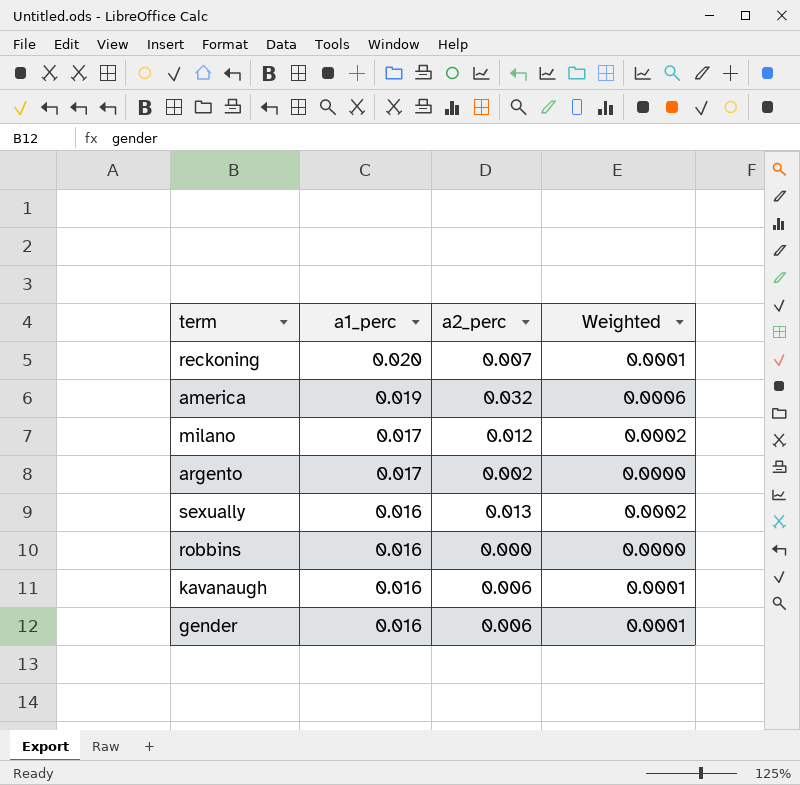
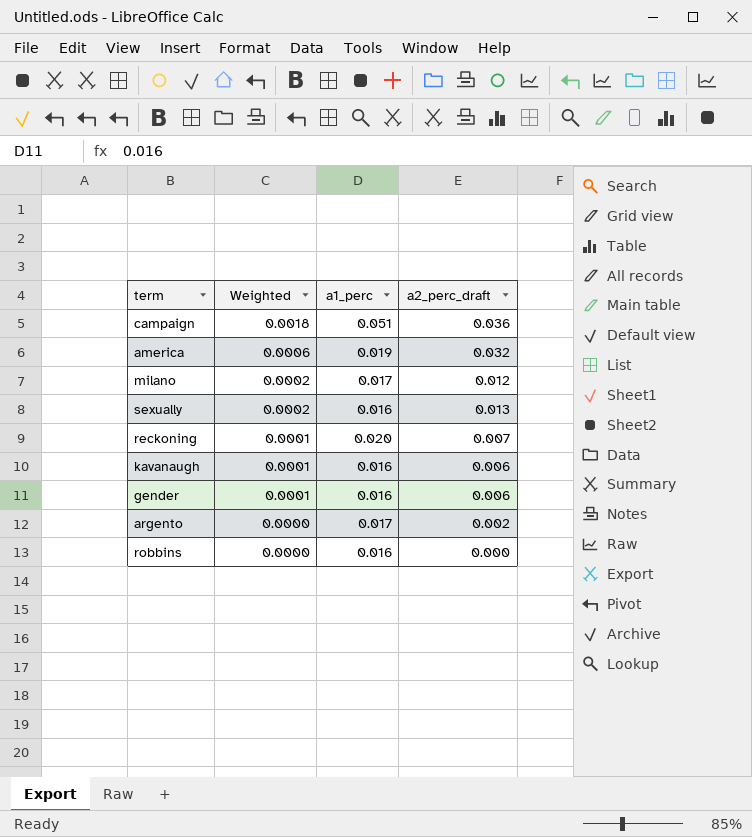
row order: a1_perc descending -> Weighted descending
column Weighted | position: 4 -> 2
column name: a2_perc -> a2_perc_draft
row campaign: none -> 0.0018 | 0.051 | 0.036

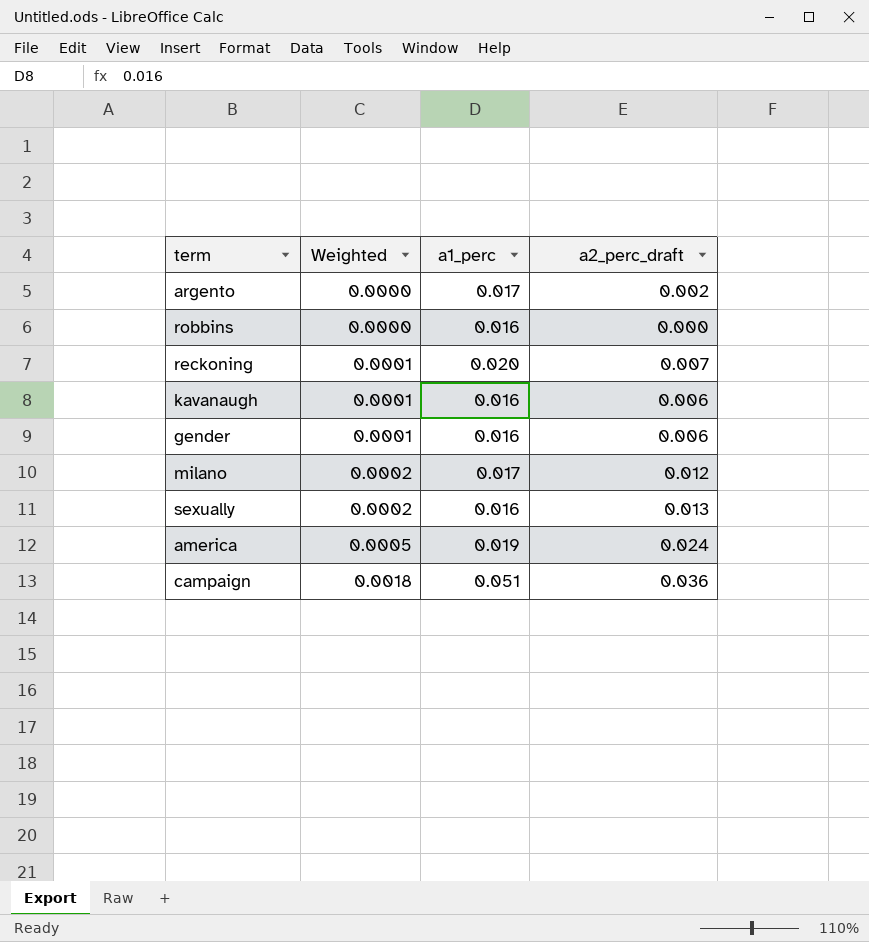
row order: Weighted descending -> Weighted ascending
america | Weighted: 0.0006 -> 0.0005
america | a2_perc_draft: 0.032 -> 0.024

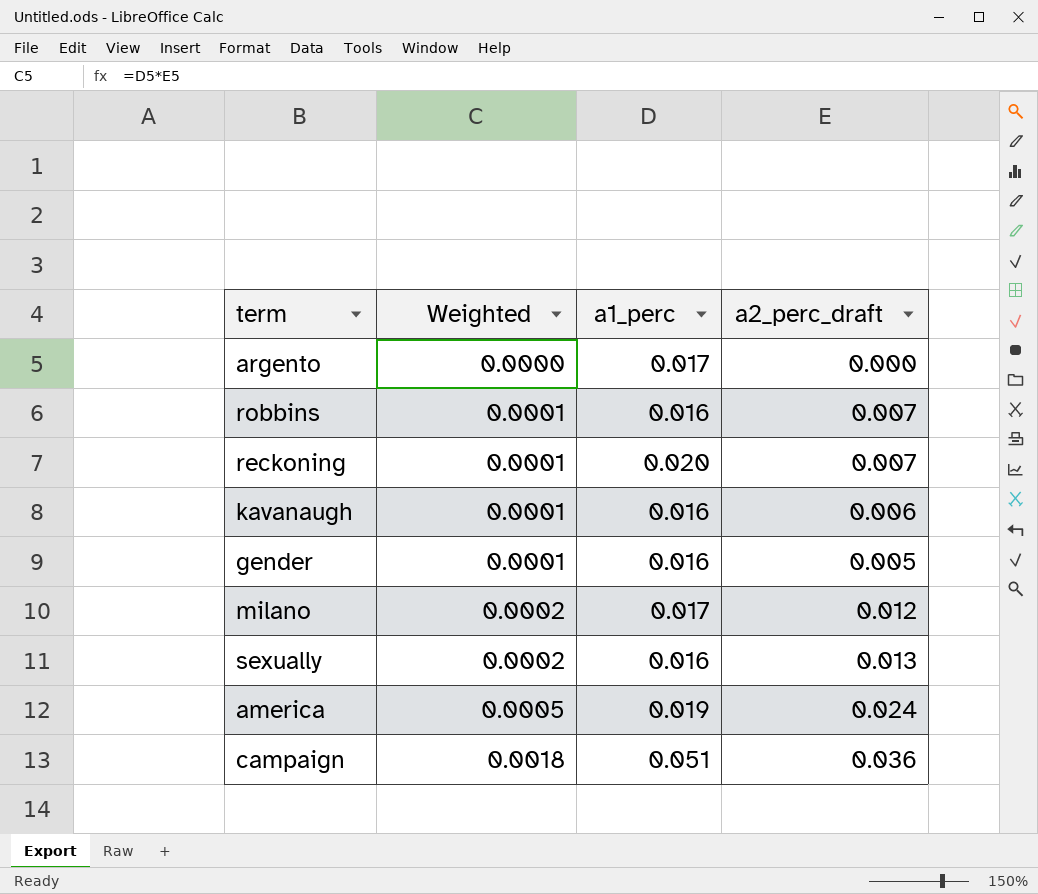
argento | a2_perc_draft: 0.002 -> 0.000
robbins | Weighted: 0.0000 -> 0.0001
robbins | a2_perc_draft: 0.000 -> 0.007
gender | a2_perc_draft: 0.006 -> 0.005

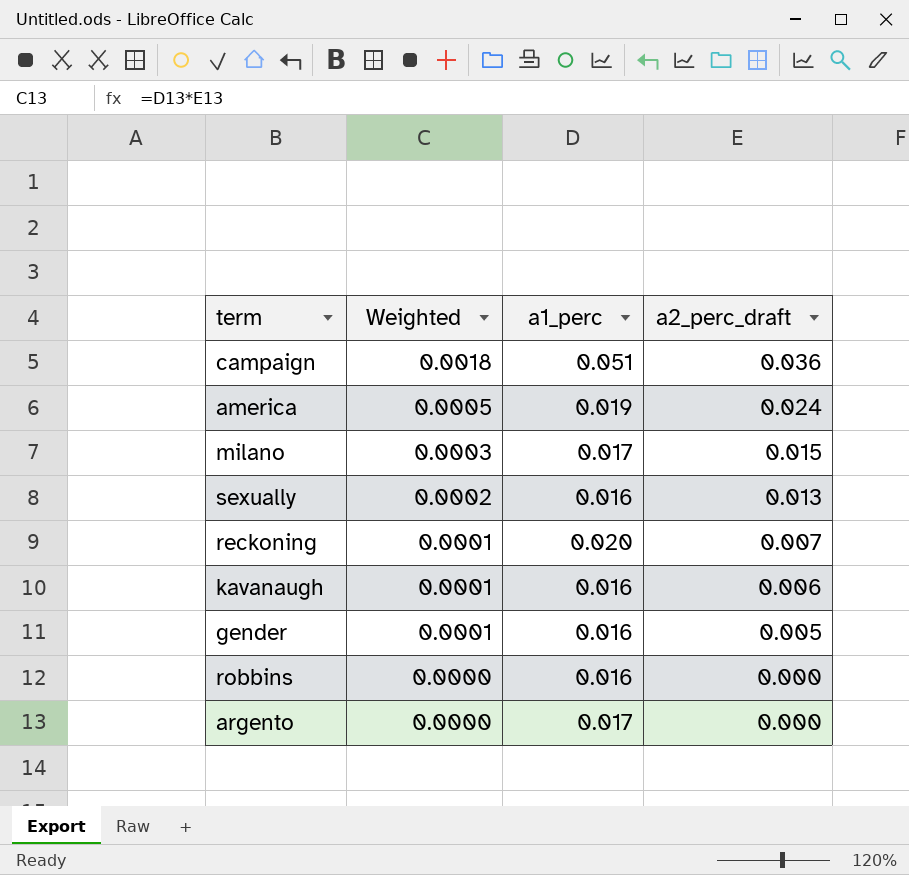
row order: Weighted ascending -> Weighted descending
milano | Weighted: 0.0002 -> 0.0003
milano | a2_perc_draft: 0.012 -> 0.015
robbins | Weighted: 0.0001 -> 0.0000
robbins | a2_perc_draft: 0.007 -> 0.000

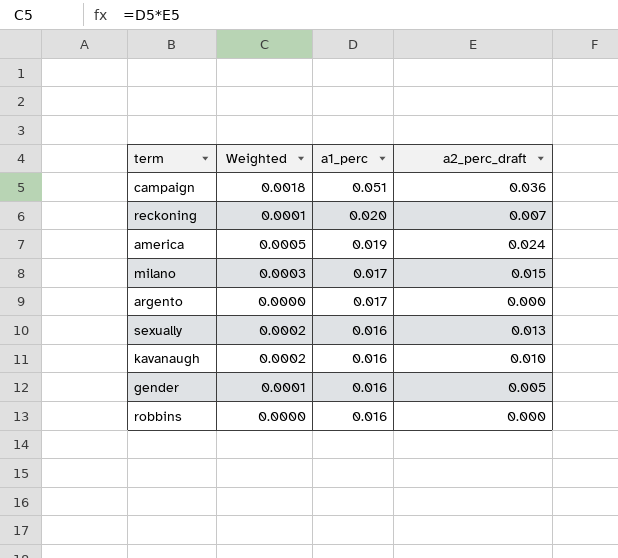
row order: Weighted descending -> a1_perc descending
kavanaugh | Weighted: 0.0001 -> 0.0002
kavanaugh | a2_perc_draft: 0.006 -> 0.010

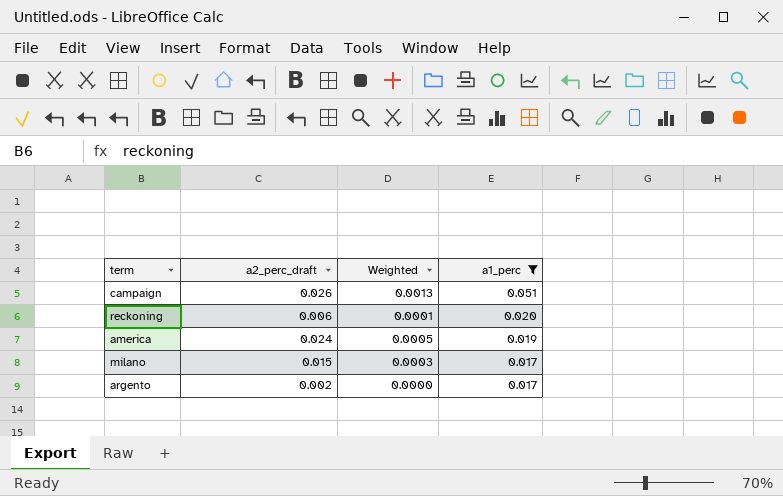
filter: none -> a1_perc != 0.016
column a2_perc_draft | position: 4 -> 2
campaign | a2_perc_draft: 0.036 -> 0.026
campaign | Weighted: 0.0018 -> 0.0013
reckoning | a2_perc_draft: 0.007 -> 0.006
argento | a2_perc_draft: 0.000 -> 0.002

